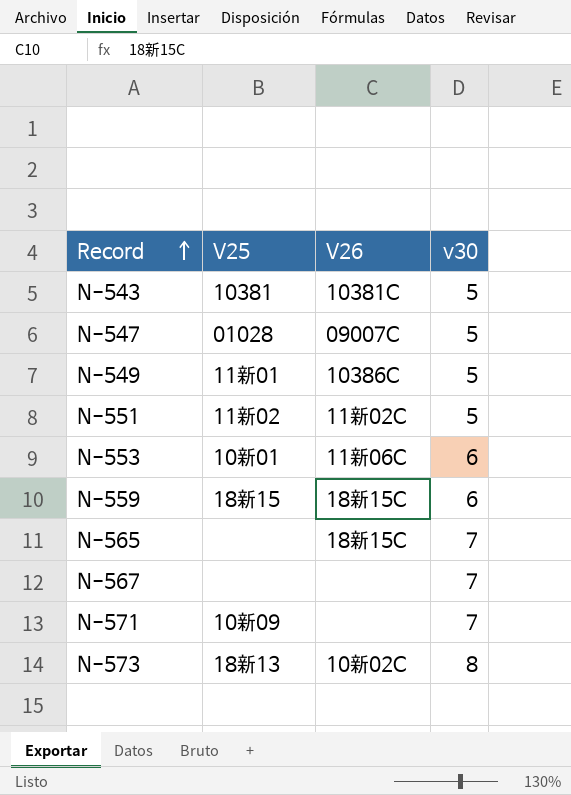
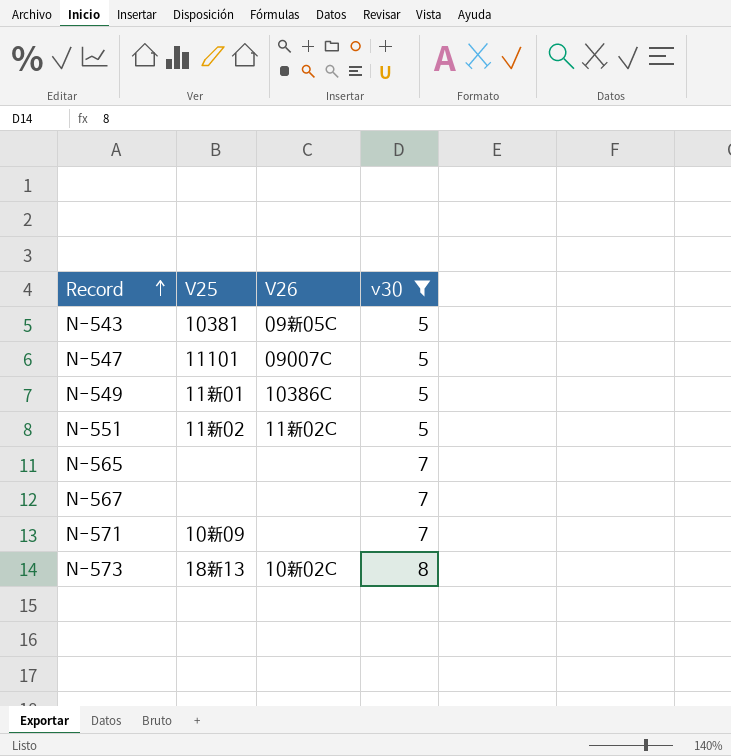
filter: none -> v30 != 6
N-543 | V26: 10381C -> 09新05C
N-547 | V25: 01028 -> 11101
N-565 | V26: 18新15C -> none

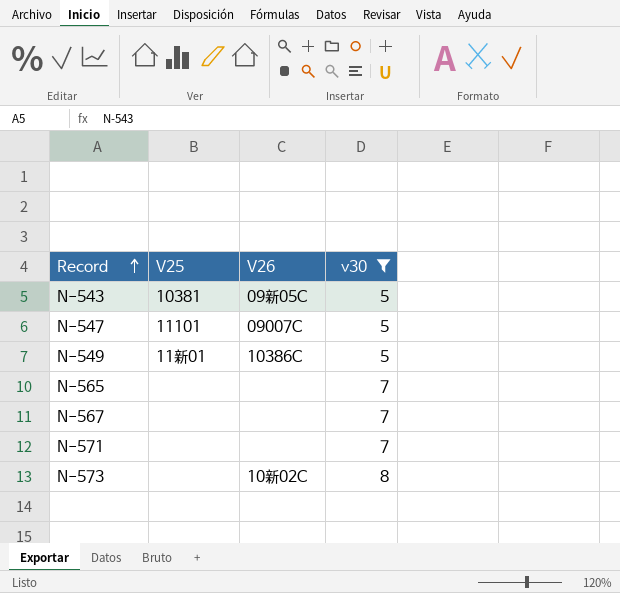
row N-551: 11新02 | 11新02C | 5 -> none
N-571 | V25: 10新09 -> none
N-573 | V25: 18新13 -> none

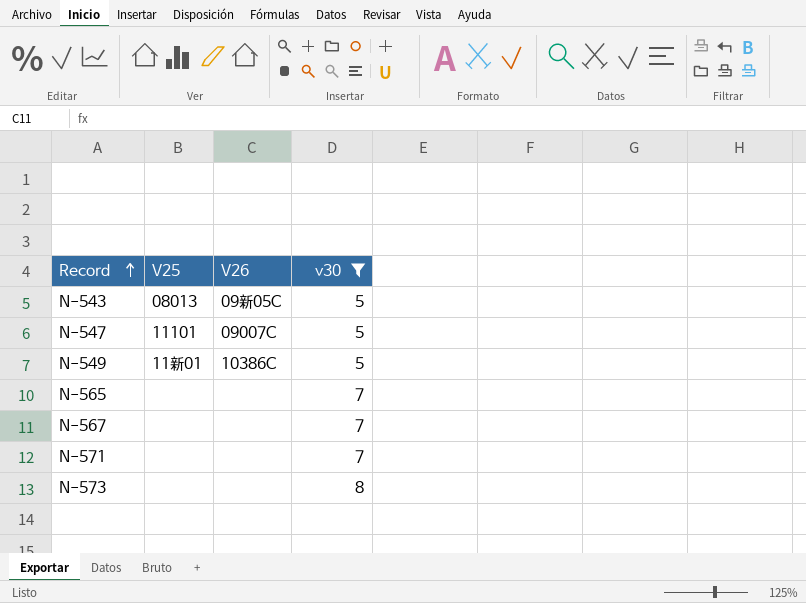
N-543 | V25: 10381 -> 08013
N-573 | V26: 10新02C -> none

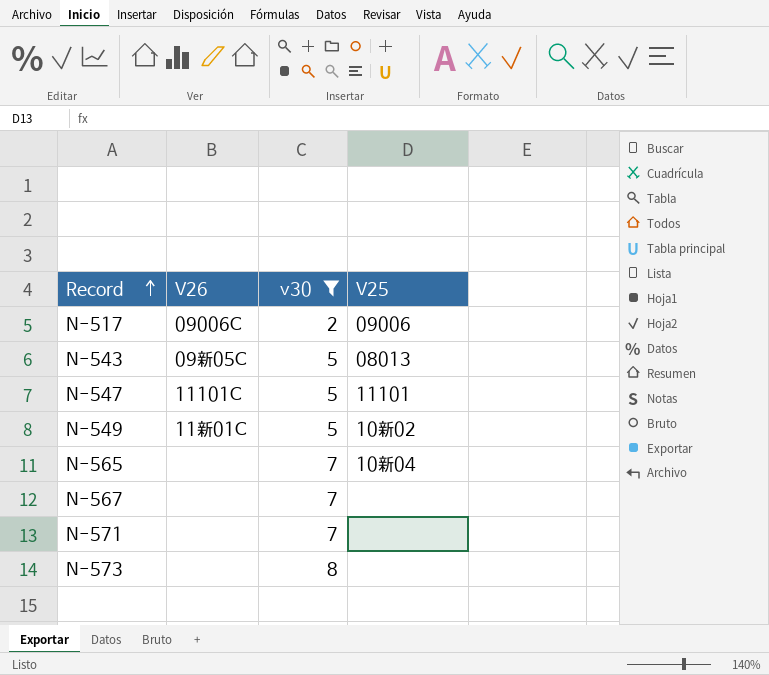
column V25 | position: 2 -> 4
row N-517: none -> 09006C | 2 | 09006
N-547 | V26: 09007C -> 11101C
N-549 | V26: 10386C -> 11新01C
N-549 | V25: 11新01 -> 10新02
N-565 | V25: none -> 10新04

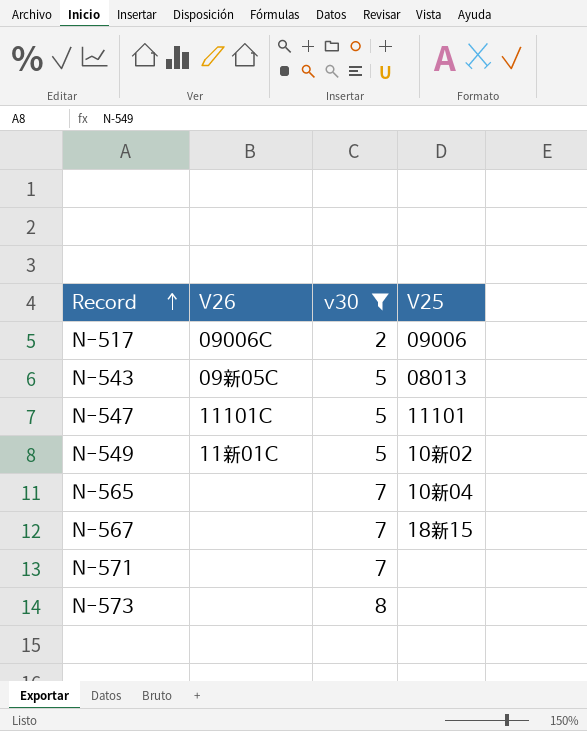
N-567 | V25: none -> 18新15

